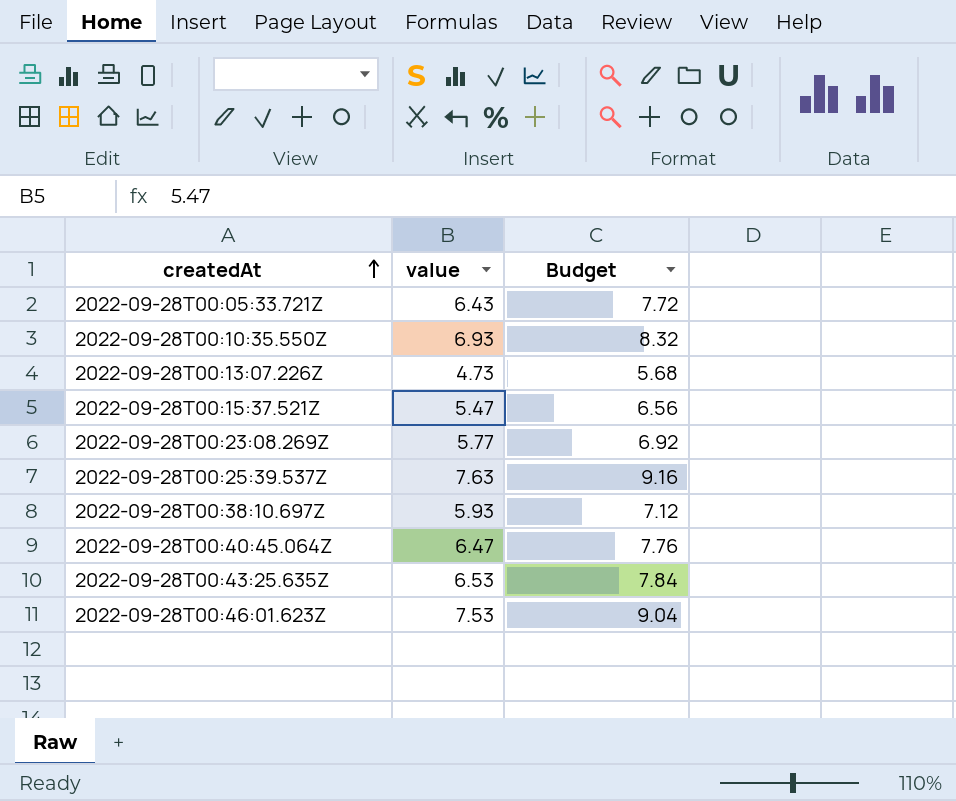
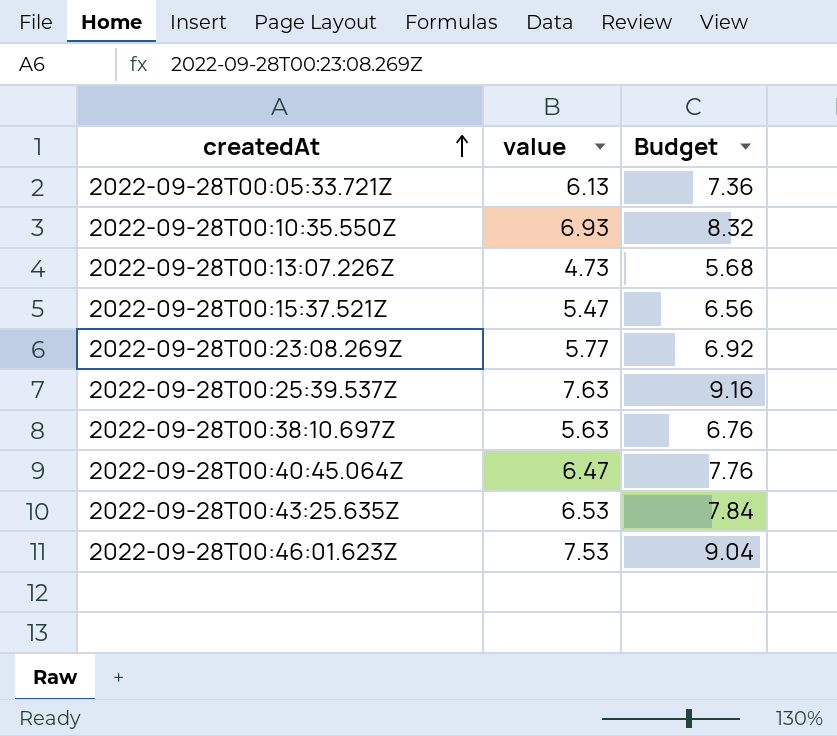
2022-09-28T00:05:33.721Z | value: 6.43 -> 6.13
2022-09-28T00:05:33.721Z | Budget: 7.72 -> 7.36
2022-09-28T00:38:10.697Z | value: 5.93 -> 5.63
2022-09-28T00:38:10.697Z | Budget: 7.12 -> 6.76

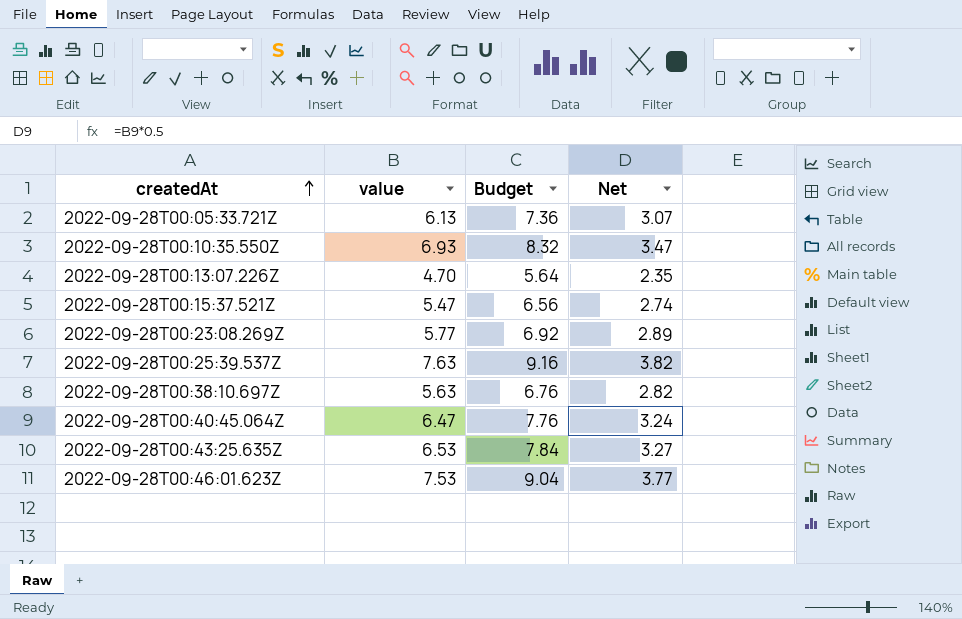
column Net | formula: none -> [value] * 0.5
2022-09-28T00:13:07.226Z | value: 4.73 -> 4.70
2022-09-28T00:13:07.226Z | Budget: 5.68 -> 5.64

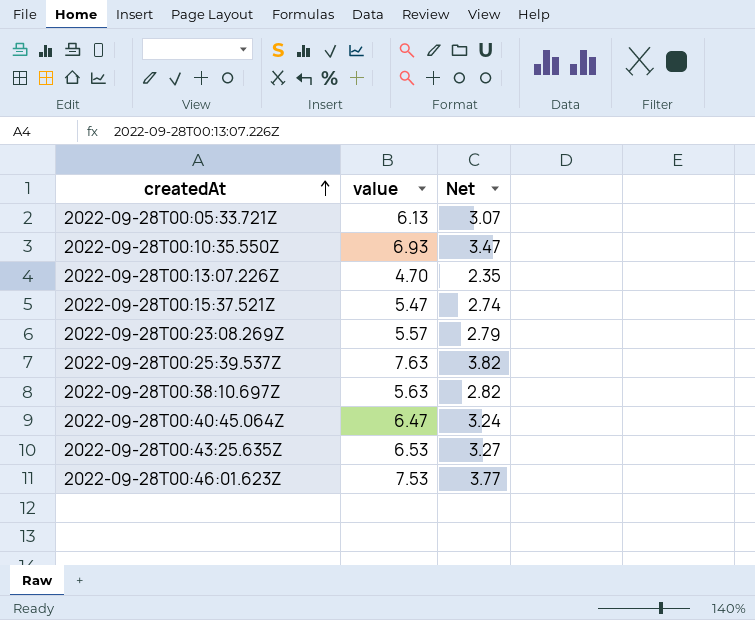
column Budget | formula: [value] * 1.2 -> none
2022-09-28T00:23:08.269Z | value: 5.77 -> 5.57
2022-09-28T00:23:08.269Z | Net: 2.89 -> 2.79

